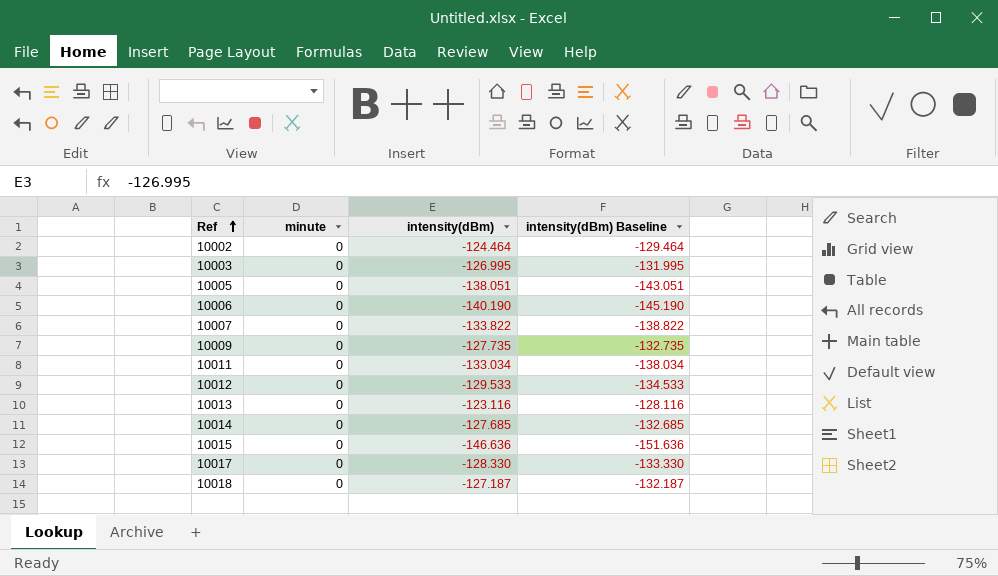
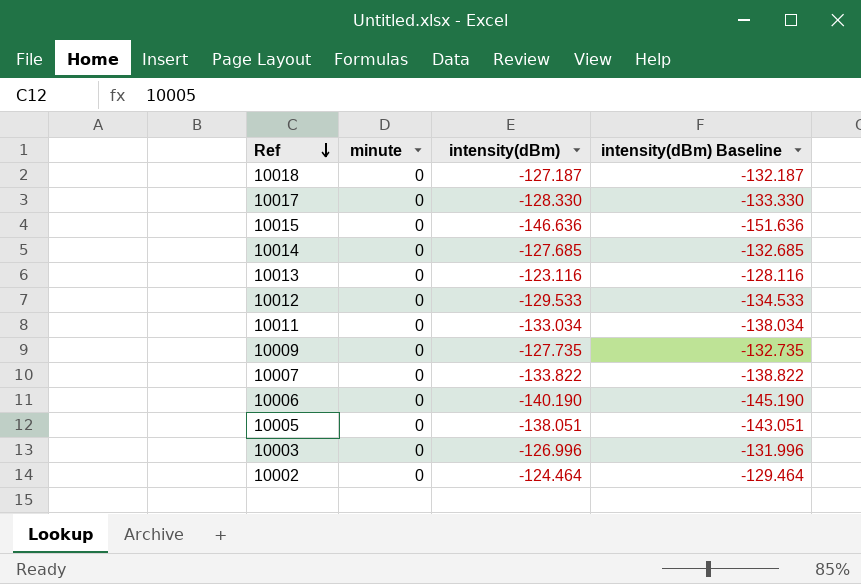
row order: Ref ascending -> Ref descending
10003 | intensity(dBm): -126.995 -> -126.996
10003 | intensity(dBm) Baseline: -131.995 -> -131.996

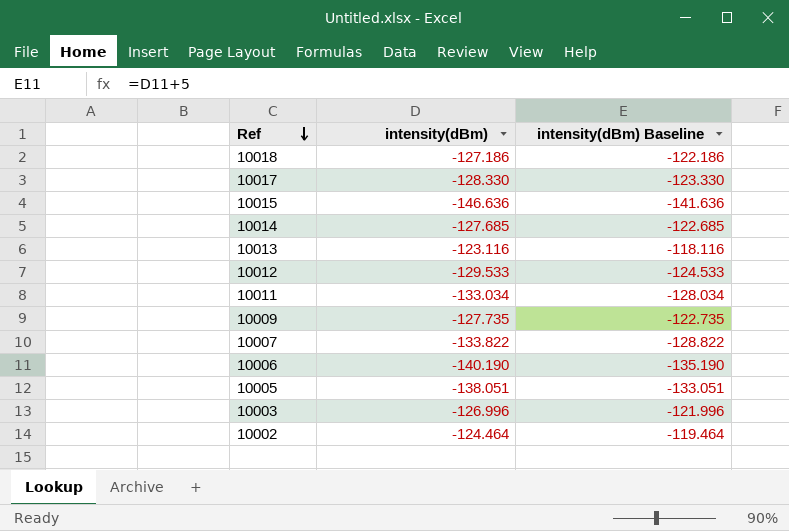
column minute | position: 2 -> none
column intensity(dBm) Baseline | formula: [intensity(dBm)] - 5 -> [intensity(dBm)] + 5
10018 | intensity(dBm): -127.187 -> -127.186

